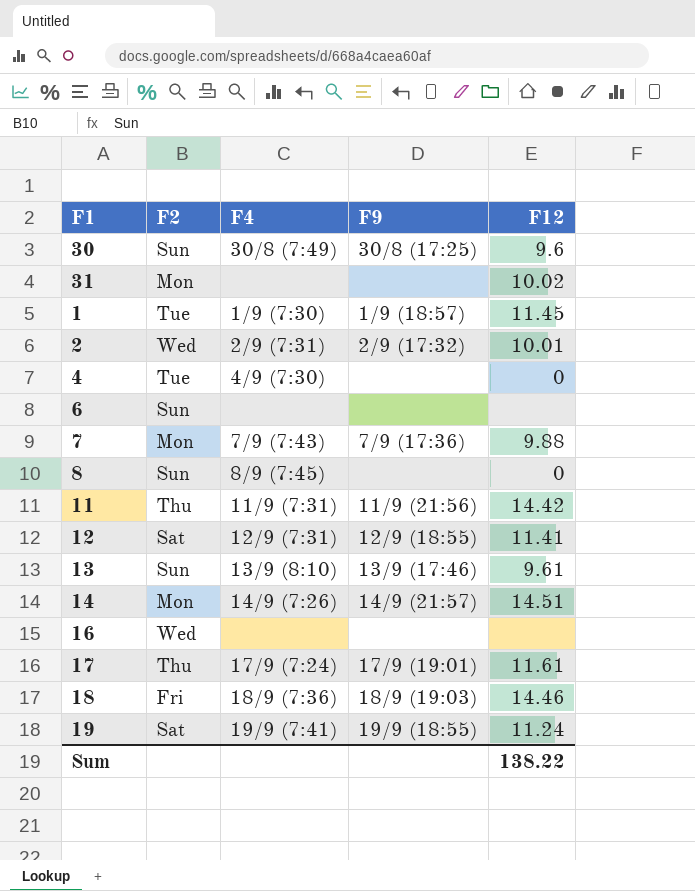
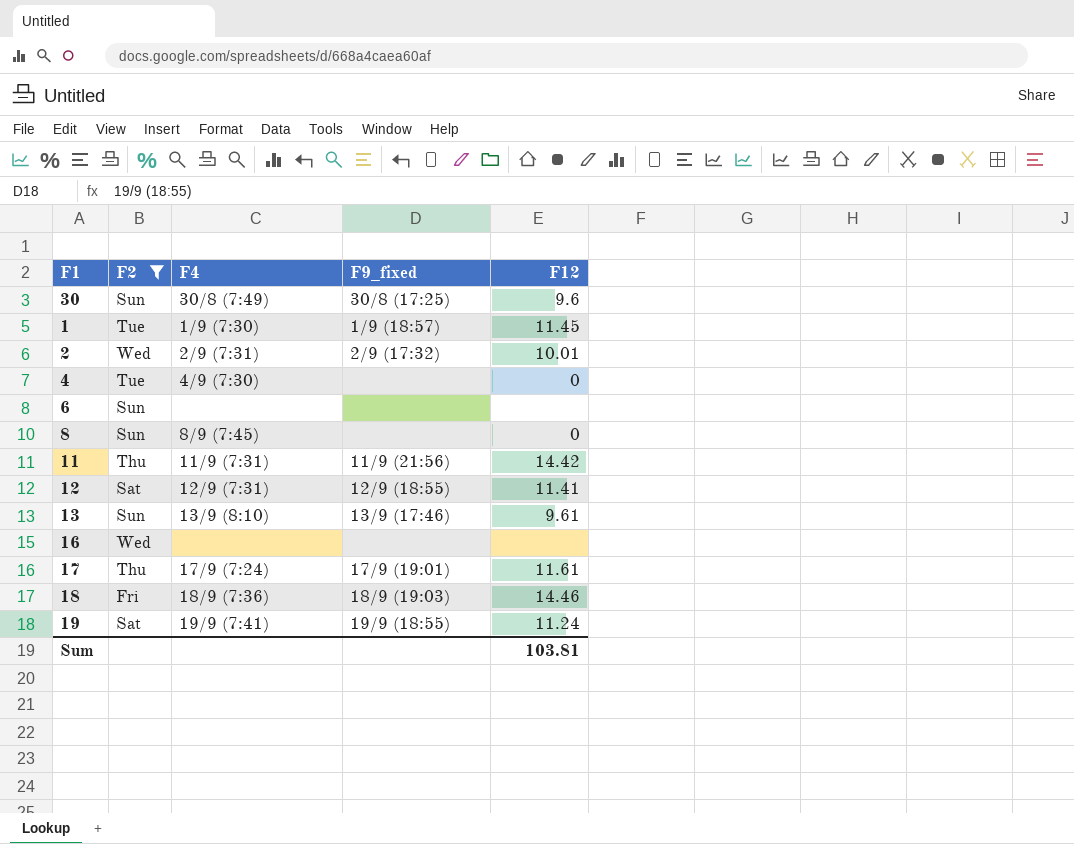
filter: none -> F2 != Mon
column name: F9 -> F9_fixed
Sum | F12: 138.22 -> 103.81

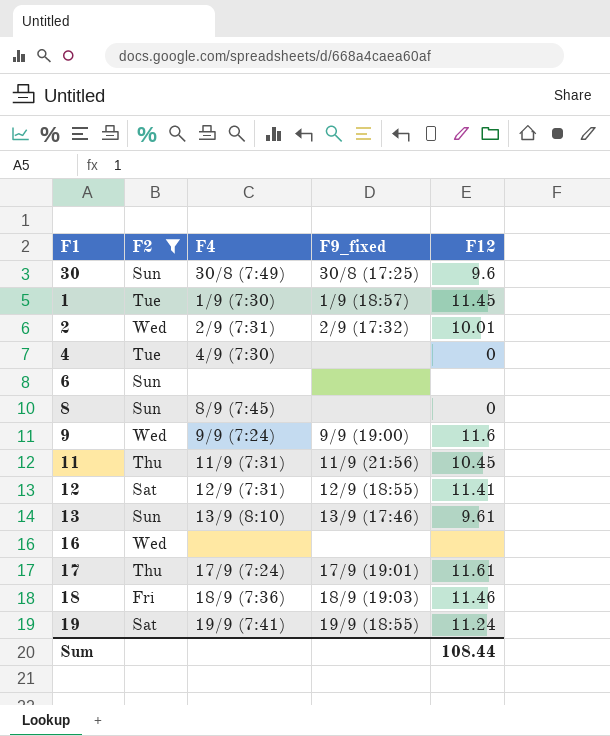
row 9: none -> Wed | 9/9 (7:24) | 9/9 (19:00) | 11.6
11 | F12: 14.42 -> 10.45
18 | F12: 14.46 -> 11.46
Sum | F12: 103.81 -> 108.44

